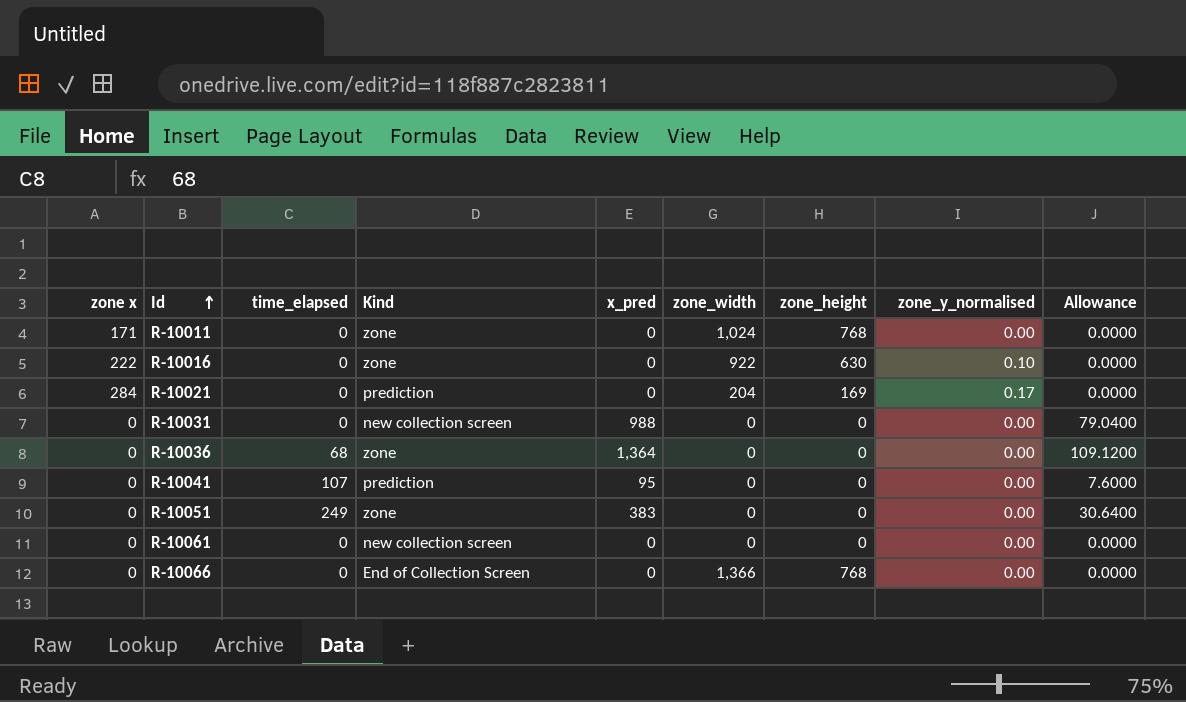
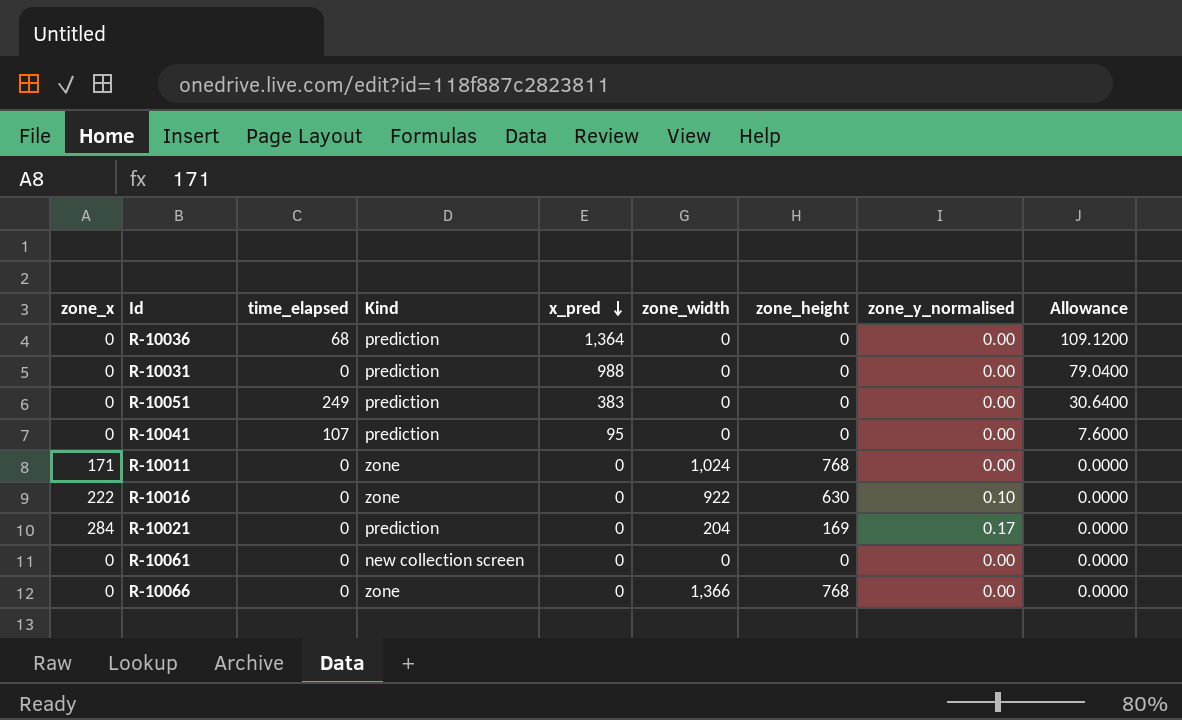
row order: Id ascending -> x_pred descending
column name: zone x -> zone_x
R-10036 | Kind: zone -> prediction
R-10031 | Kind: new collection screen -> prediction
R-10051 | Kind: zone -> prediction
R-10066 | Kind: End of Collection Screen -> zone

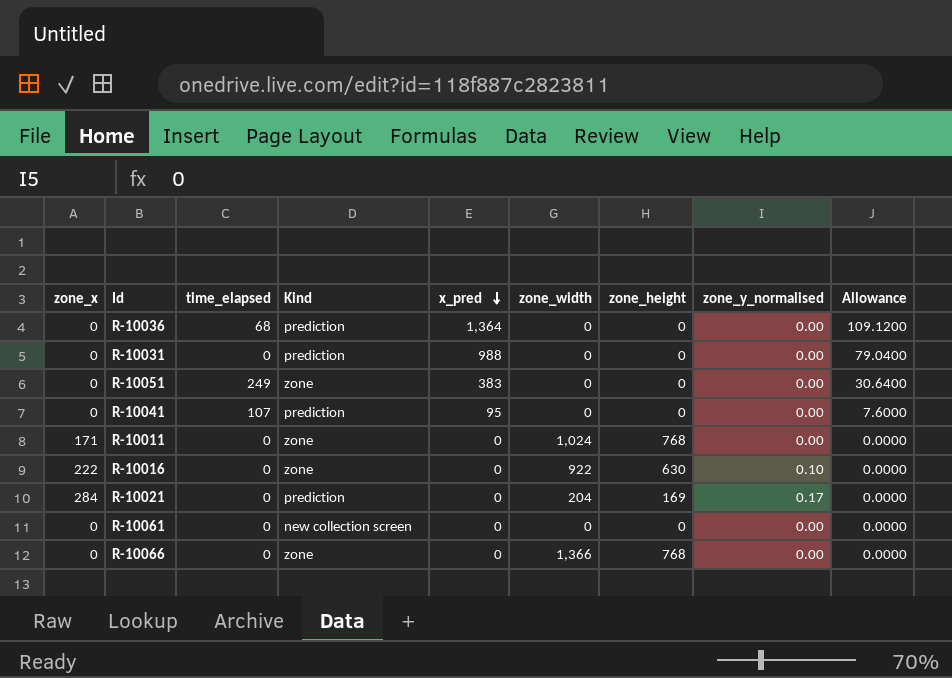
R-10051 | Kind: prediction -> zone

